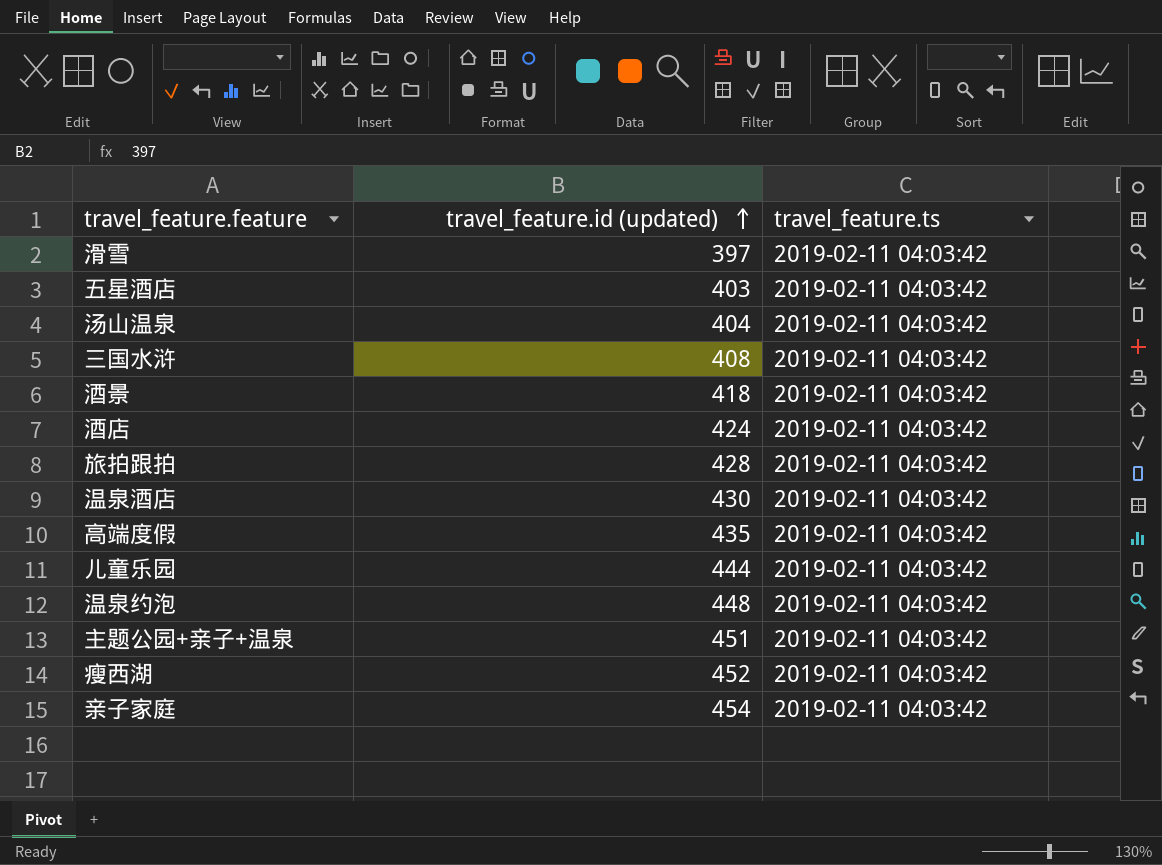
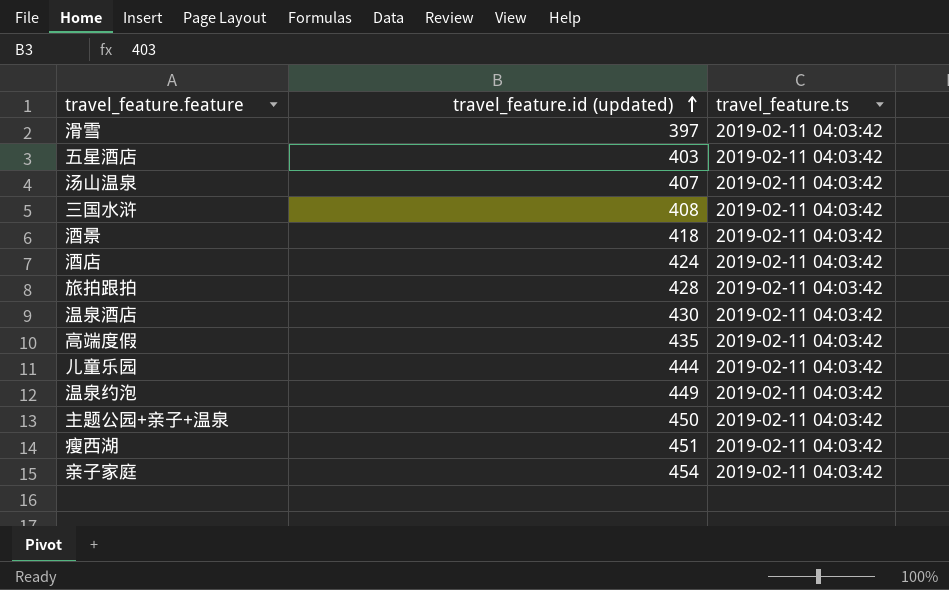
汤山温泉 | travel_feature.id (updated): 404 -> 407
温泉约泡 | travel_feature.id (updated): 448 -> 449
主题公园+亲子+温泉 | travel_feature.id (updated): 451 -> 450
瘦西湖 | travel_feature.id (updated): 452 -> 451

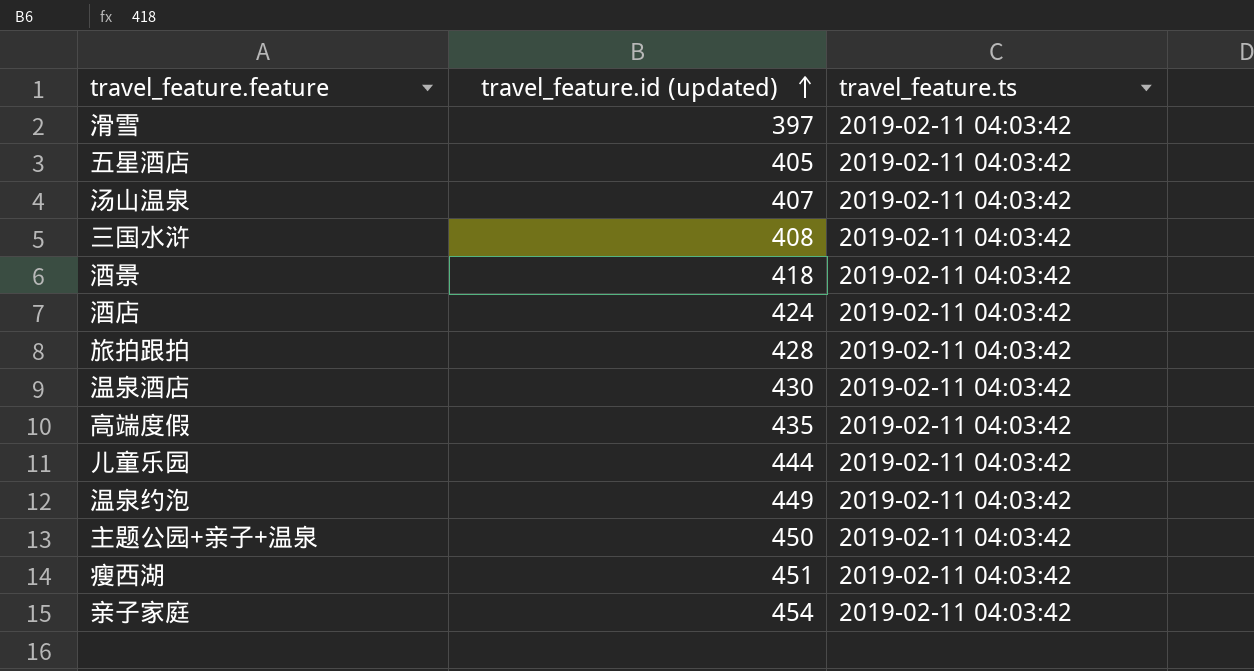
五星酒店 | travel_feature.id (updated): 403 -> 405

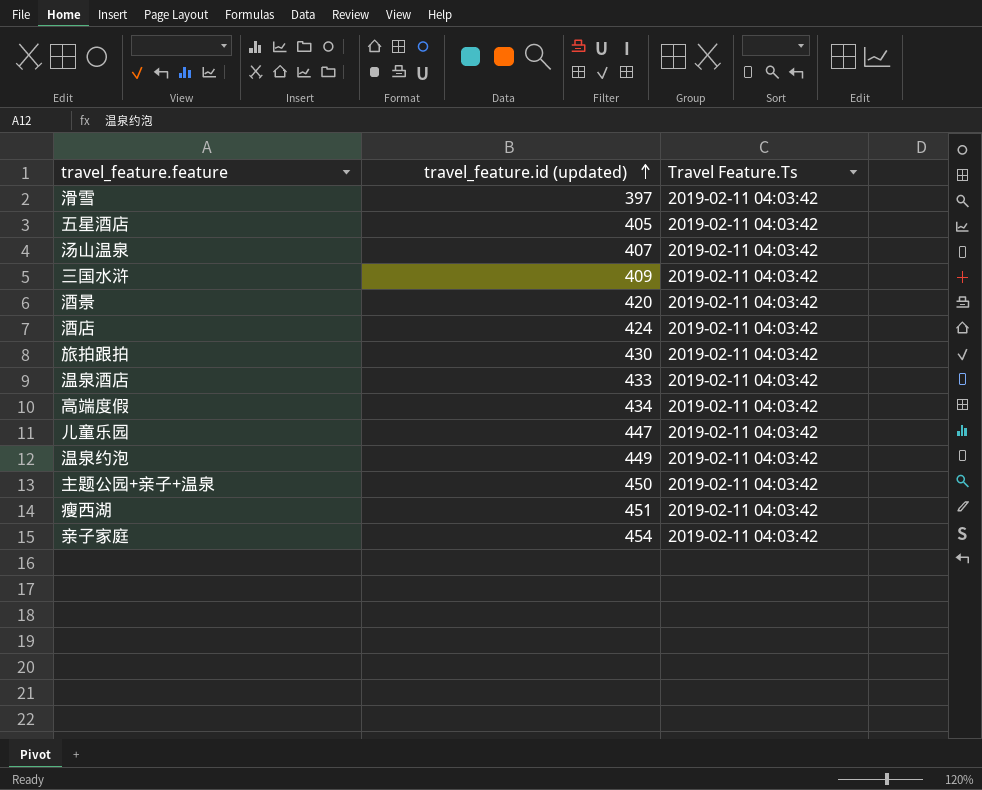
column name: travel_feature.ts -> Travel Feature.Ts
三国水浒 | travel_feature.id (updated): 408 -> 409
酒景 | travel_feature.id (updated): 418 -> 420
旅拍跟拍 | travel_feature.id (updated): 428 -> 430
温泉酒店 | travel_feature.id (updated): 430 -> 433
高端度假 | travel_feature.id (updated): 435 -> 434
儿童乐园 | travel_feature.id (updated): 444 -> 447

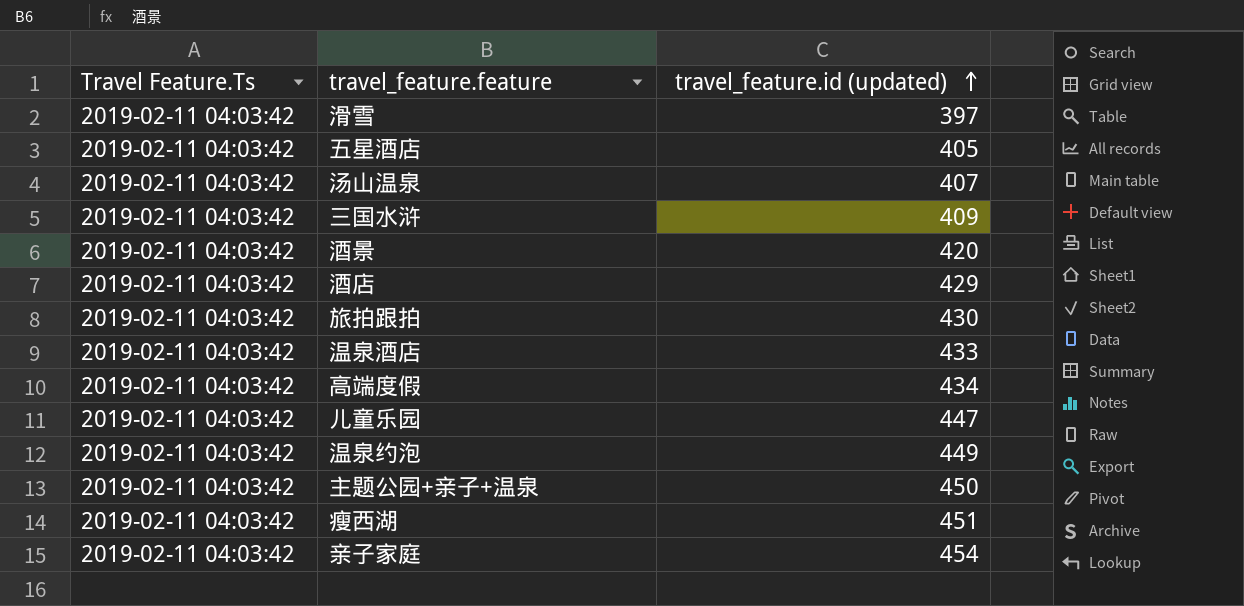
column Travel Feature.Ts | position: 3 -> 1
酒店 | travel_feature.id (updated): 424 -> 429

